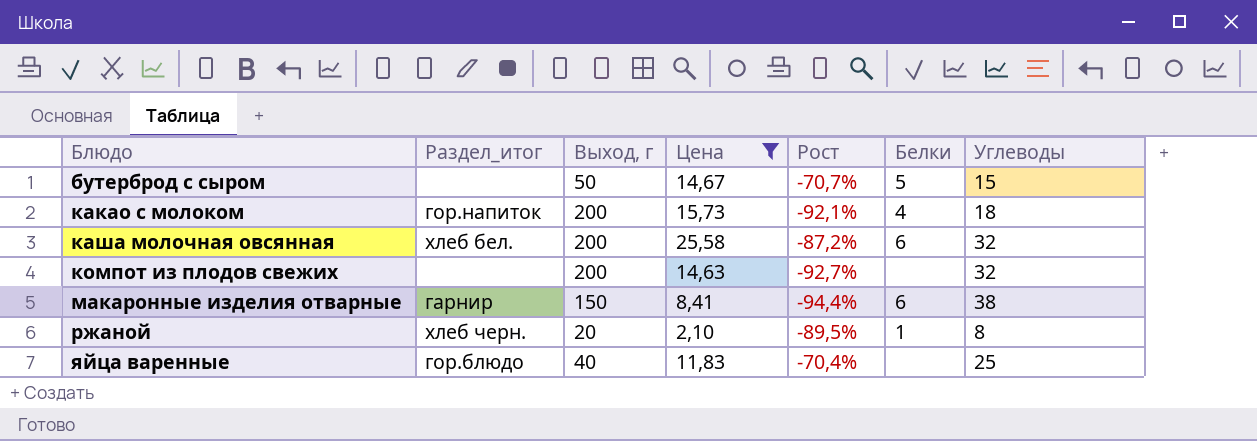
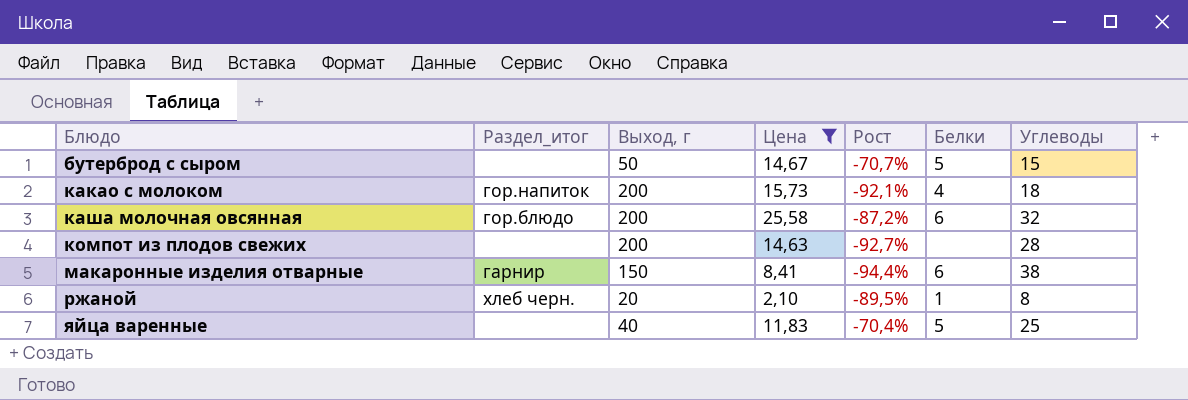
каша молочная овсянная | Раздел_итог: хлеб бел. -> гор.блюдо
компот из плодов свежих | Углеводы: 32 -> 28
яйца варенные | Раздел_итог: гор.блюдо -> none
яйца варенные | Белки: none -> 5

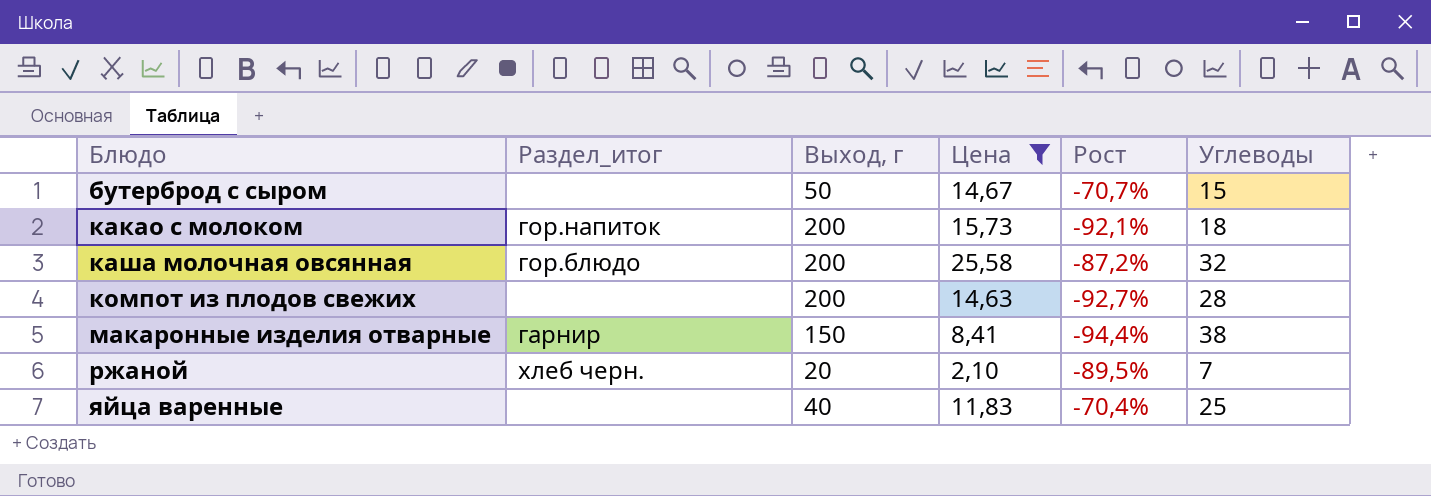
column Белки | position: 6 -> none
ржаной | Углеводы: 8 -> 7

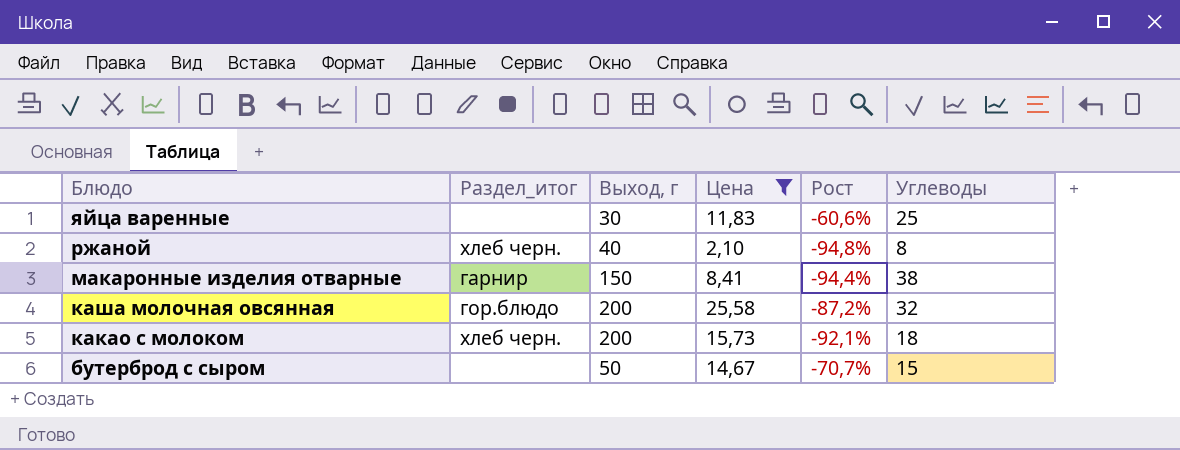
row order: Блюдо ascending -> Блюдо descending
row компот из плодов свежих: none | 200 | 14,63 | -92,7% | 28 -> none
яйца варенные | Выход, г: 40 -> 30
яйца варенные | Рост: -70,4% -> -60,6%
ржаной | Выход, г: 20 -> 40
ржаной | Рост: -89,5% -> -94,8%
ржаной | Углеводы: 7 -> 8
какао с молоком | Раздел_итог: гор.напиток -> хлеб черн.

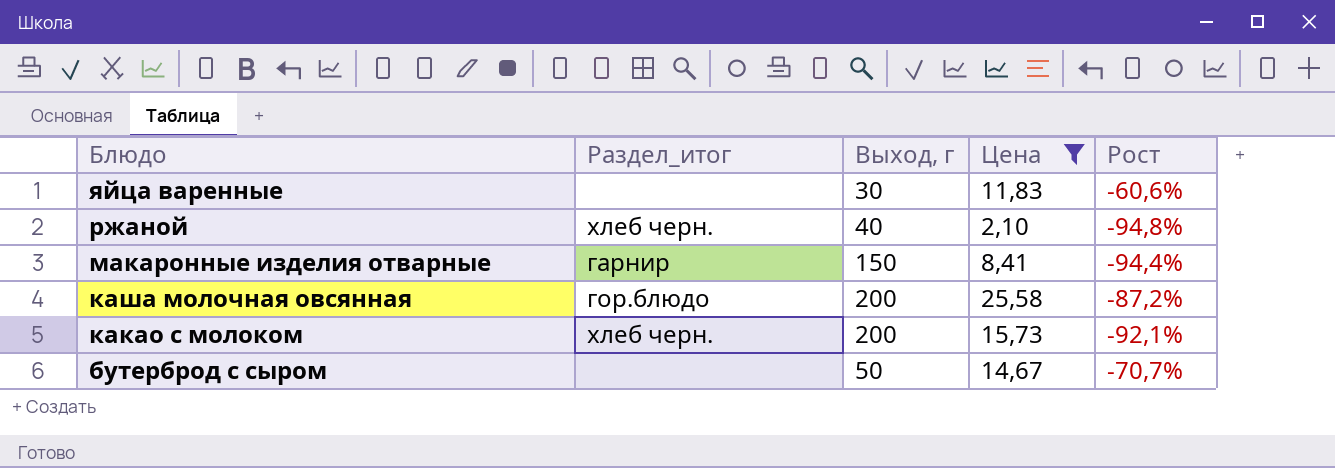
column Углеводы | position: 6 -> none

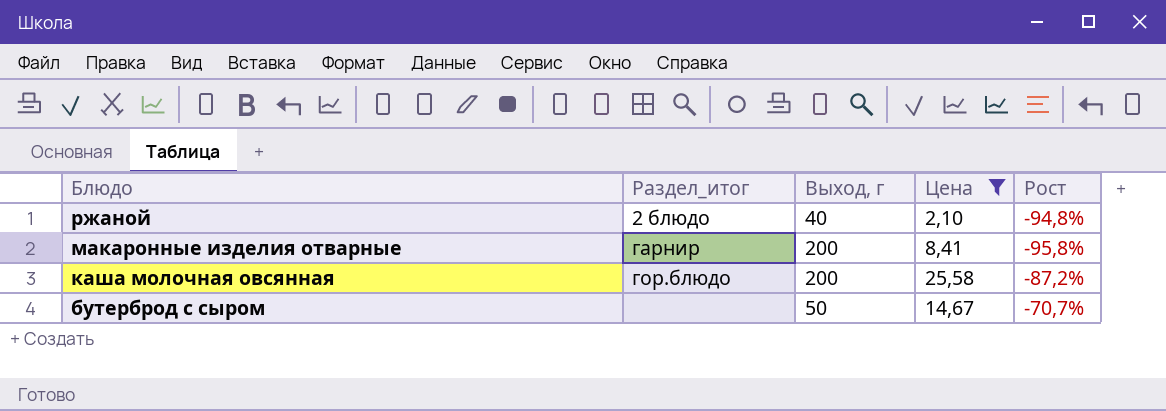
row яйца варенные: none | 30 | 11,83 | -60,6% -> none
row какао с молоком: хлеб черн. | 200 | 15,73 | -92,1% -> none
ржаной | Раздел_итог: хлеб черн. -> 2 блюдо
макаронные изделия отварные | Выход, г: 150 -> 200
макаронные изделия отварные | Рост: -94,4% -> -95,8%

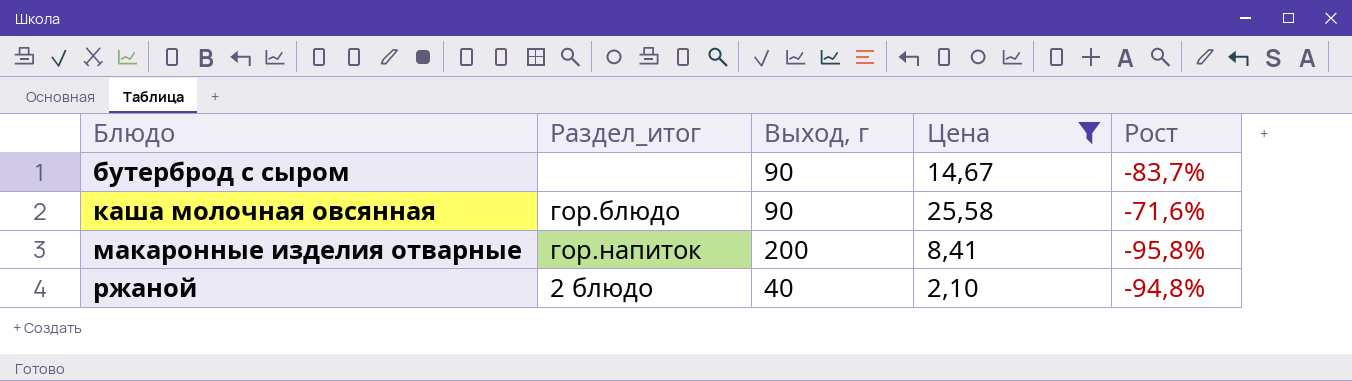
row order: Блюдо descending -> Блюдо ascending
бутерброд с сыром | Выход, г: 50 -> 90
бутерброд с сыром | Рост: -70,7% -> -83,7%
каша молочная овсянная | Выход, г: 200 -> 90
каша молочная овсянная | Рост: -87,2% -> -71,6%
макаронные изделия отварные | Раздел_итог: гарнир -> гор.напиток

